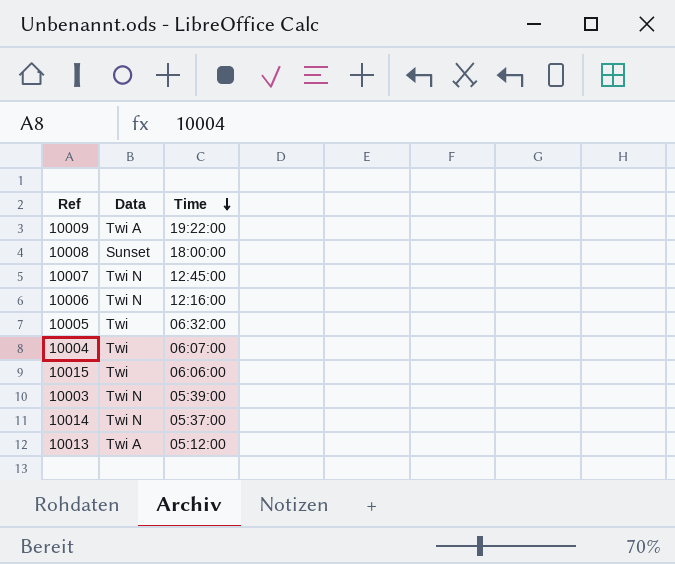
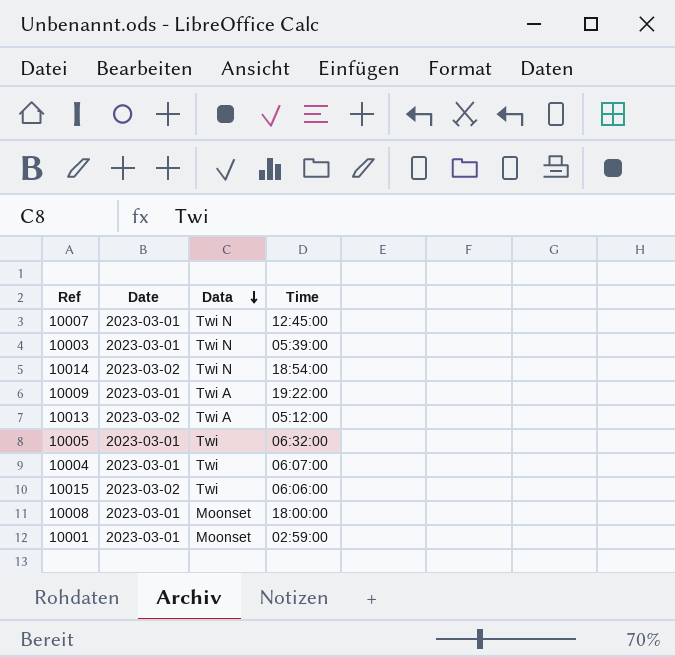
row order: Time descending -> Data descending
column Date | position: none -> 2
row 10006: Twi N | 12:16:00 -> none
10014 | Time: 05:37:00 -> 18:54:00
10008 | Data: Sunset -> Moonset
row 10001: none -> 2023-03-01 | Moonset | 02:59:00

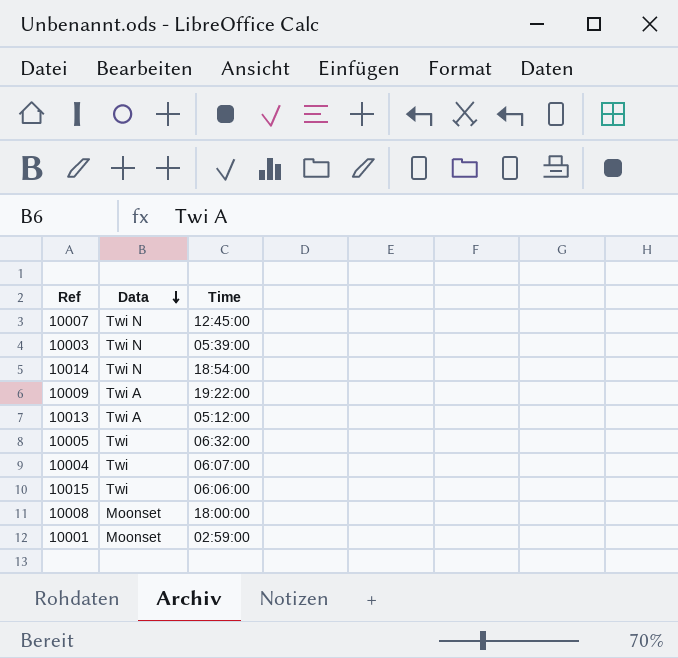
column Date | position: 2 -> none

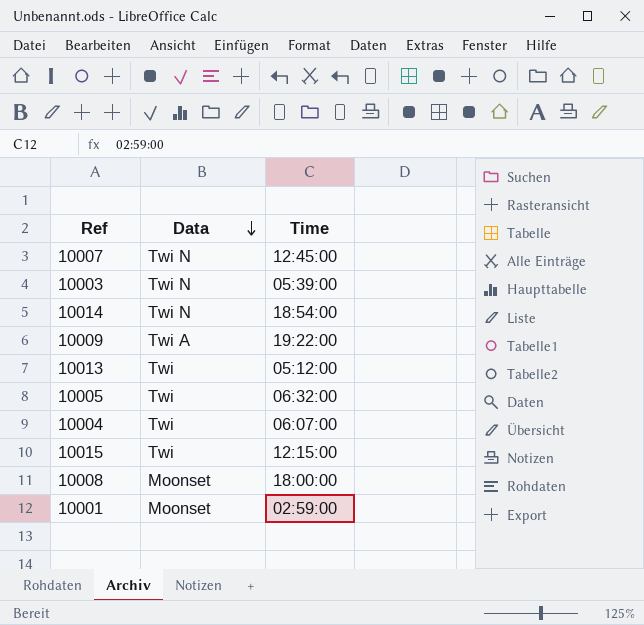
10013 | Data: Twi A -> Twi
10015 | Time: 06:06:00 -> 12:15:00

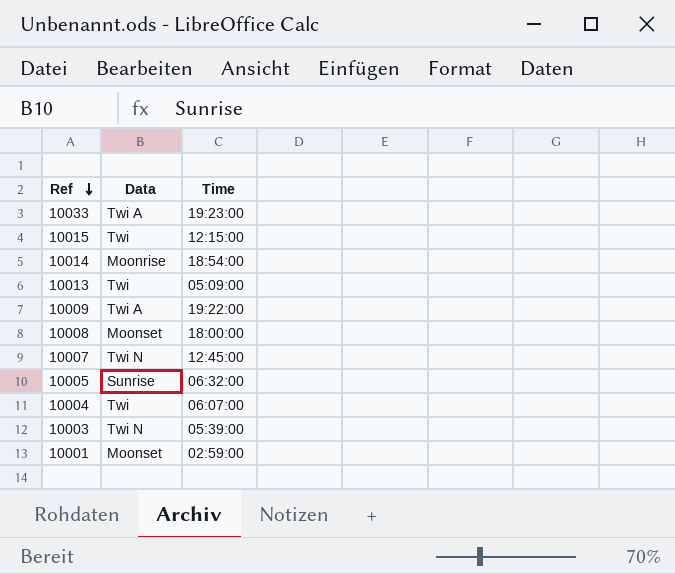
row order: Data descending -> Ref descending
row 10033: none -> Twi A | 19:23:00
10014 | Data: Twi N -> Moonrise
10013 | Time: 05:12:00 -> 05:09:00
10005 | Data: Twi -> Sunrise

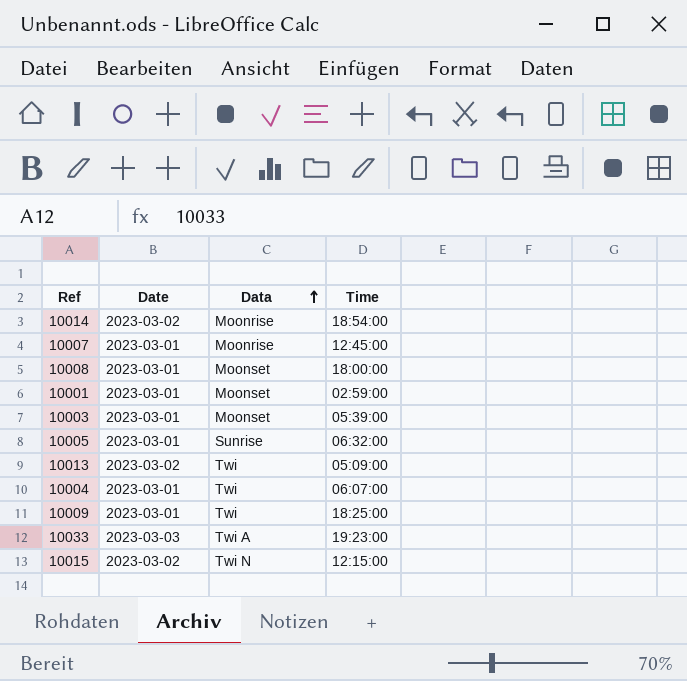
row order: Ref descending -> Data ascending
column Date | position: none -> 2
10007 | Data: Twi N -> Moonrise
10003 | Data: Twi N -> Moonset
10009 | Data: Twi A -> Twi
10009 | Time: 19:22:00 -> 18:25:00
10015 | Data: Twi -> Twi N

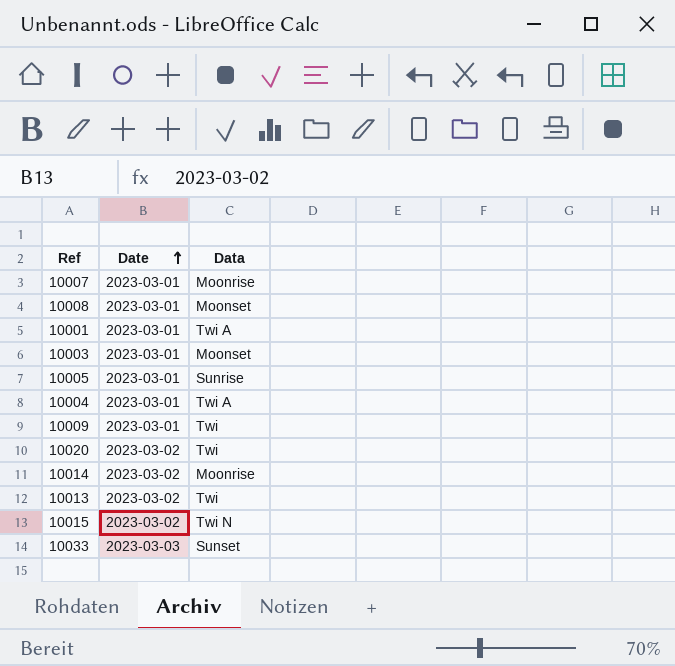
row order: Data ascending -> Date ascending
column Time | position: 4 -> none
10001 | Data: Moonset -> Twi A
10004 | Data: Twi -> Twi A
row 10020: none -> 2023-03-02 | Twi
10033 | Data: Twi A -> Sunset

